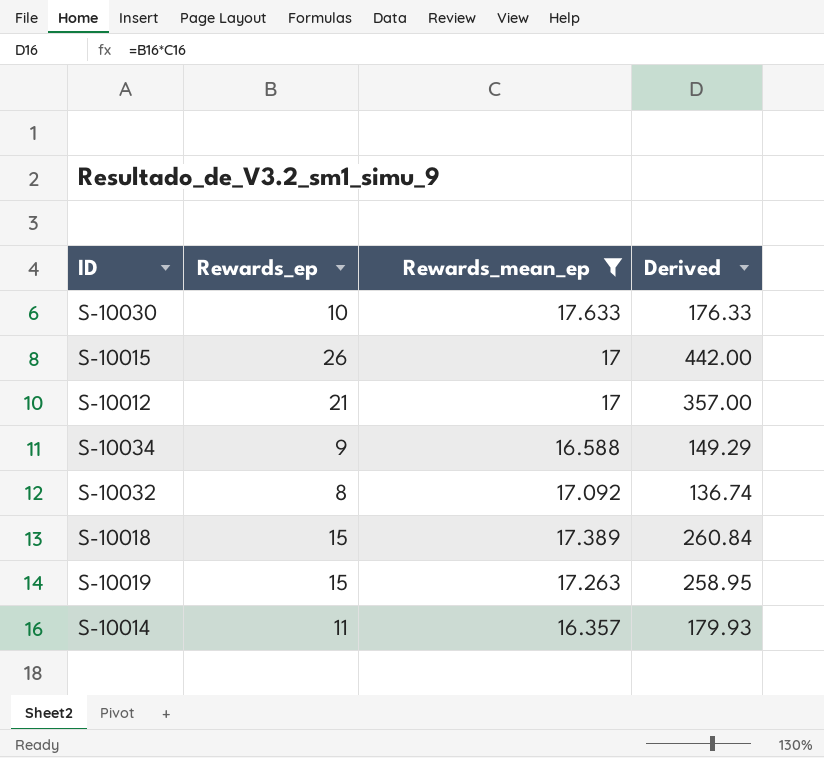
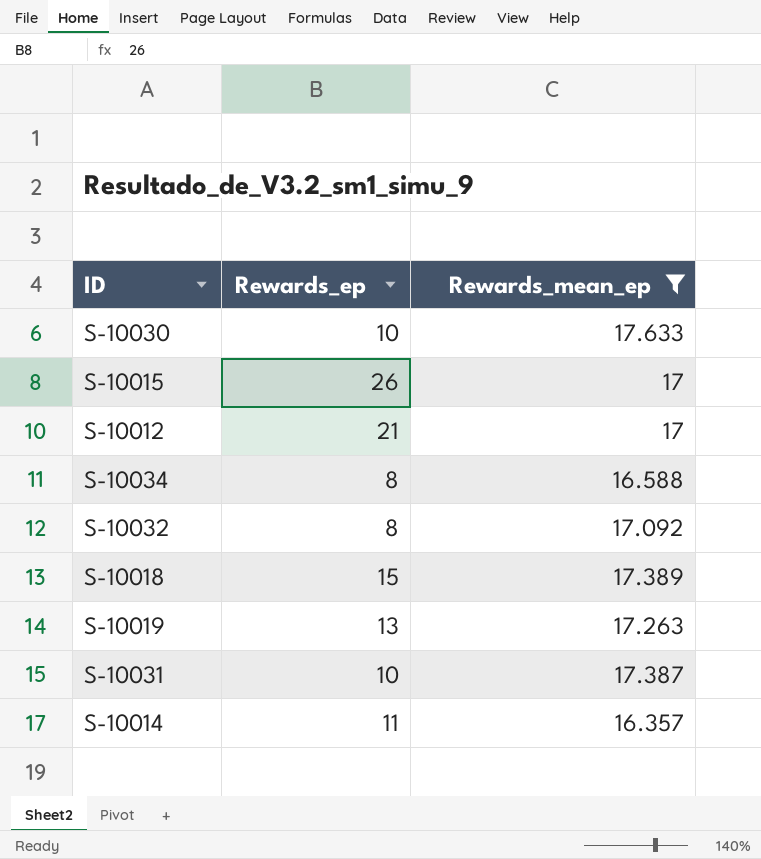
column Derived | formula: [Rewards_ep] * [Rewards_mean_ep] -> none
S-10034 | Rewards_ep: 9 -> 8
S-10019 | Rewards_ep: 15 -> 13
row S-10031: none -> 10 | 17.387

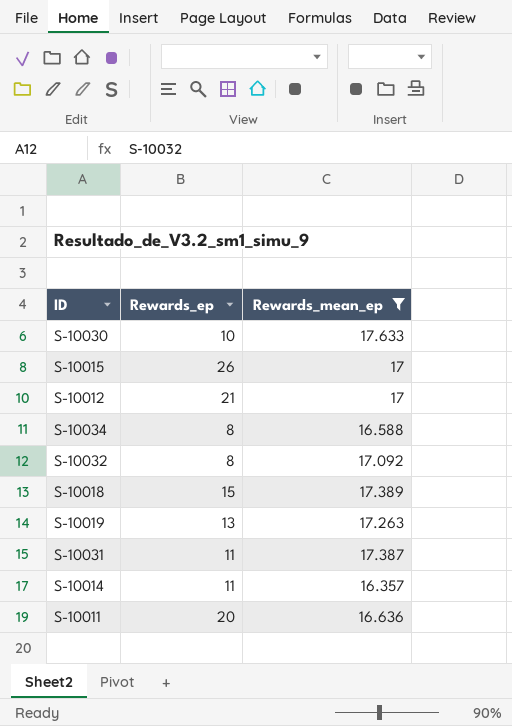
S-10031 | Rewards_ep: 10 -> 11
row S-10011: none -> 20 | 16.636

